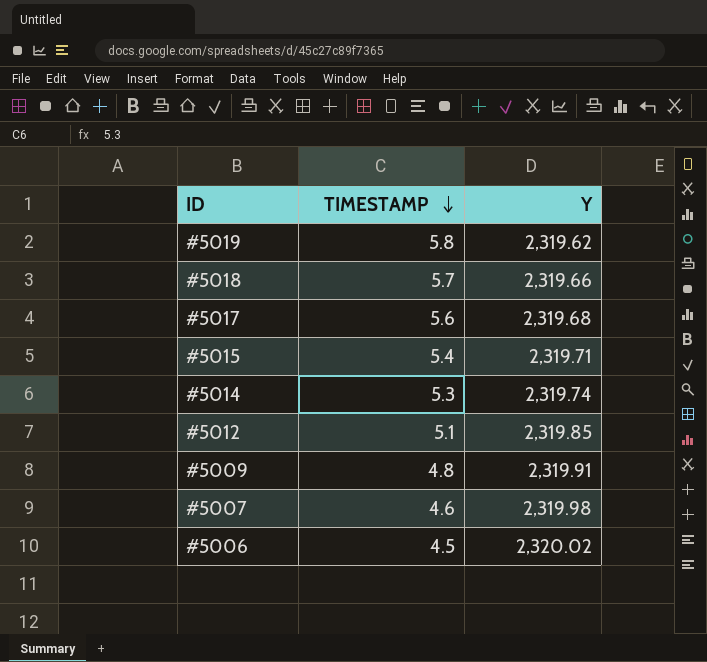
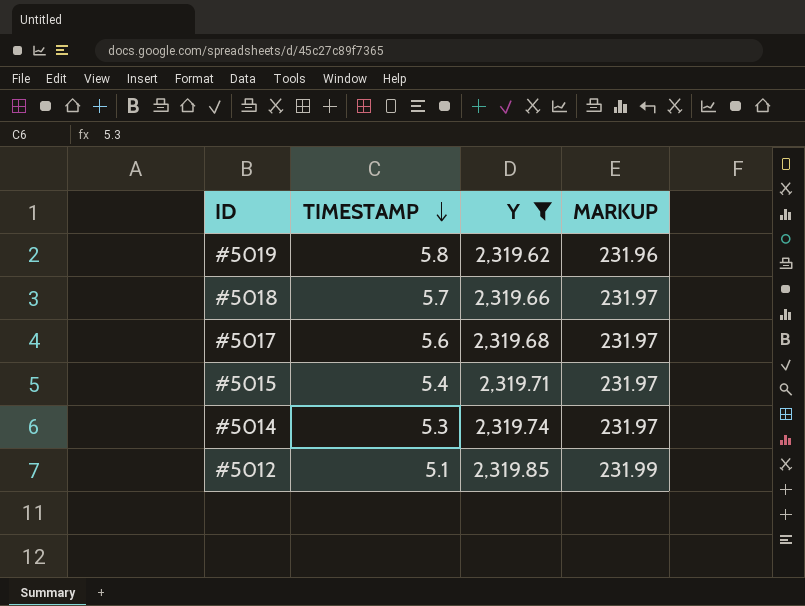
filter: none -> Y <= 2,319.85
column MARKUP | formula: none -> [Y] * 0.1

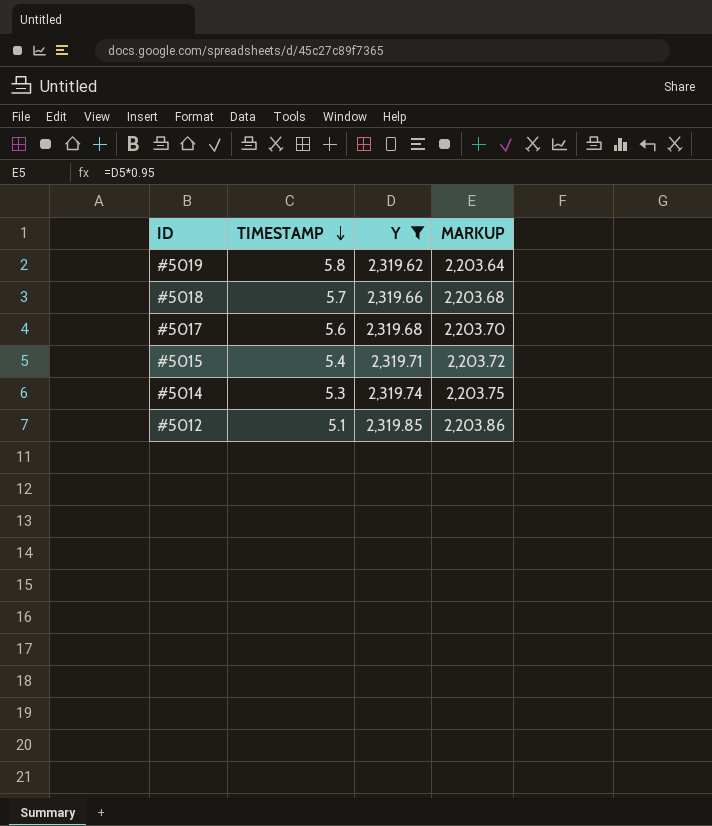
column MARKUP | formula: [Y] * 0.1 -> [Y] * 0.95

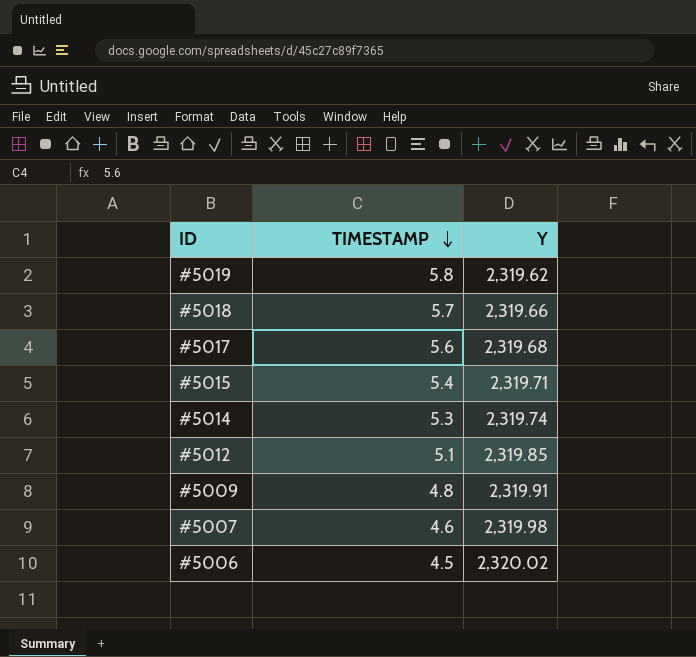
filter: Y <= 2,319.85 -> none
column MARKUP | formula: [Y] * 0.95 -> none

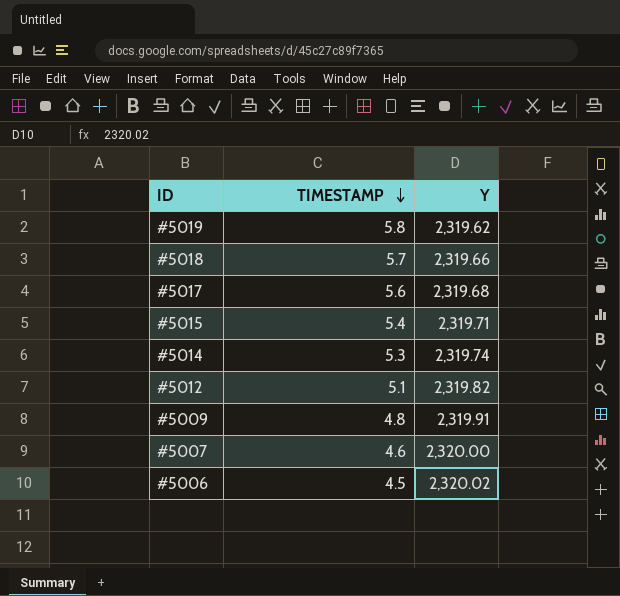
#5012 | Y: 2,319.85 -> 2,319.82
#5007 | Y: 2,319.98 -> 2,320.00

